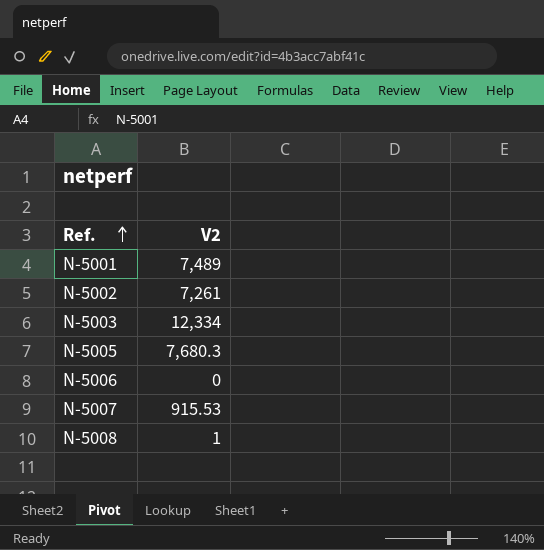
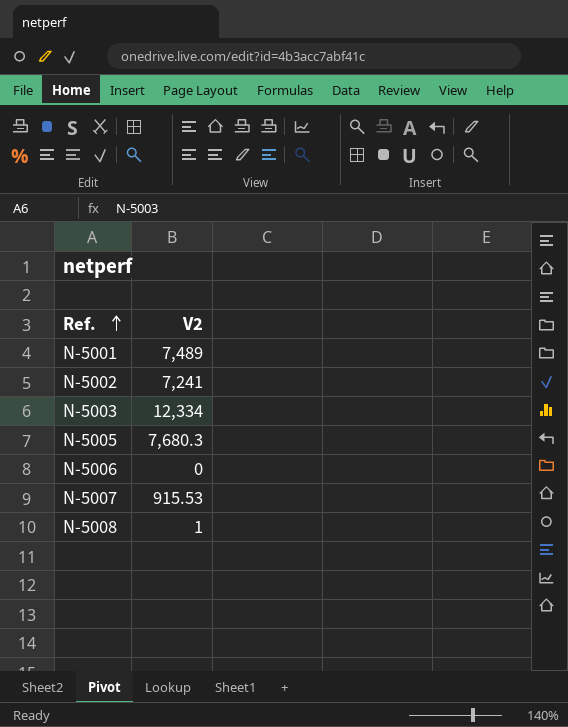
N-5002 | V2: 7,261 -> 7,241

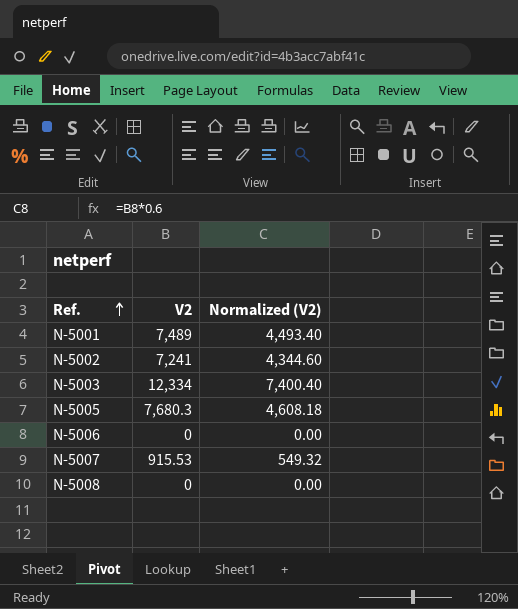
column Normalized (V2) | formula: none -> [V2] * 0.6
N-5008 | V2: 1 -> 0

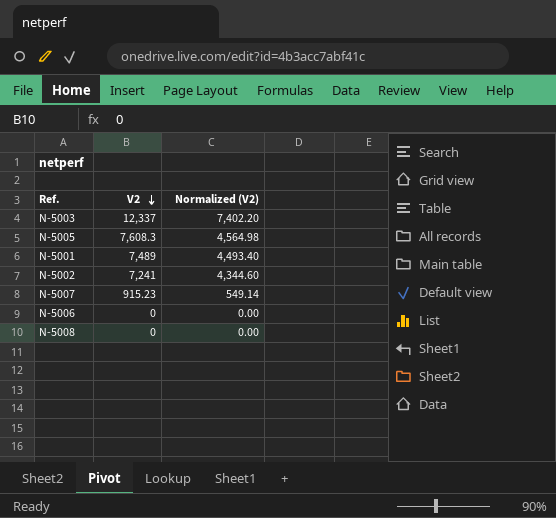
row order: Ref. ascending -> V2 descending
N-5003 | V2: 12,334 -> 12,337
N-5003 | Normalized (V2): 7,400.40 -> 7,402.20
N-5005 | V2: 7,680.3 -> 7,608.3
N-5005 | Normalized (V2): 4,608.18 -> 4,564.98
N-5007 | V2: 915.53 -> 915.23
N-5007 | Normalized (V2): 549.32 -> 549.14

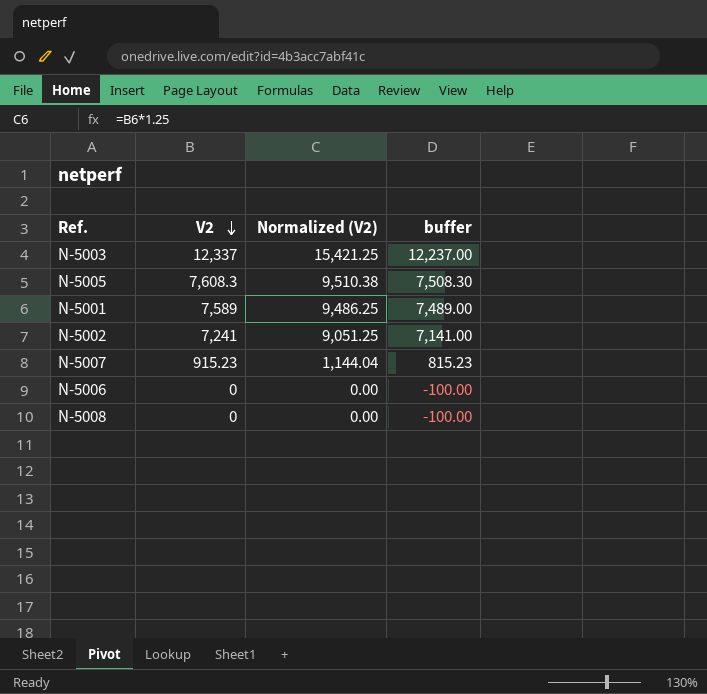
column Normalized (V2) | formula: [V2] * 0.6 -> [V2] * 1.25
column buffer | formula: none -> [V2] - 100
N-5001 | V2: 7,489 -> 7,589

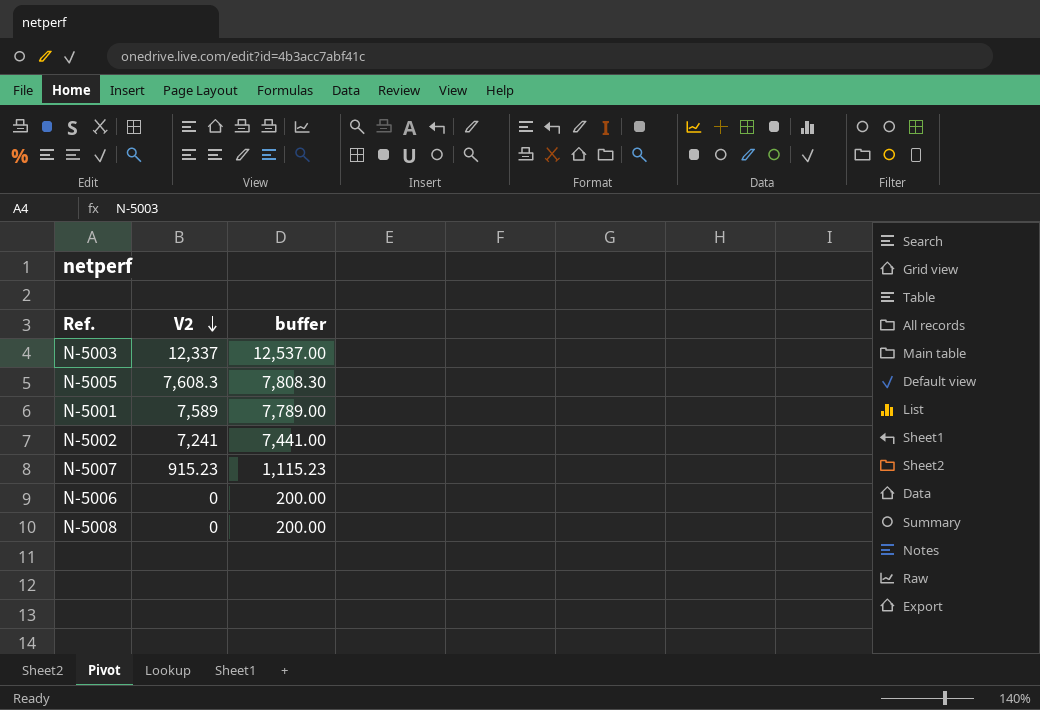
column Normalized (V2) | formula: [V2] * 1.25 -> none
column buffer | formula: [V2] - 100 -> [V2] + 200

